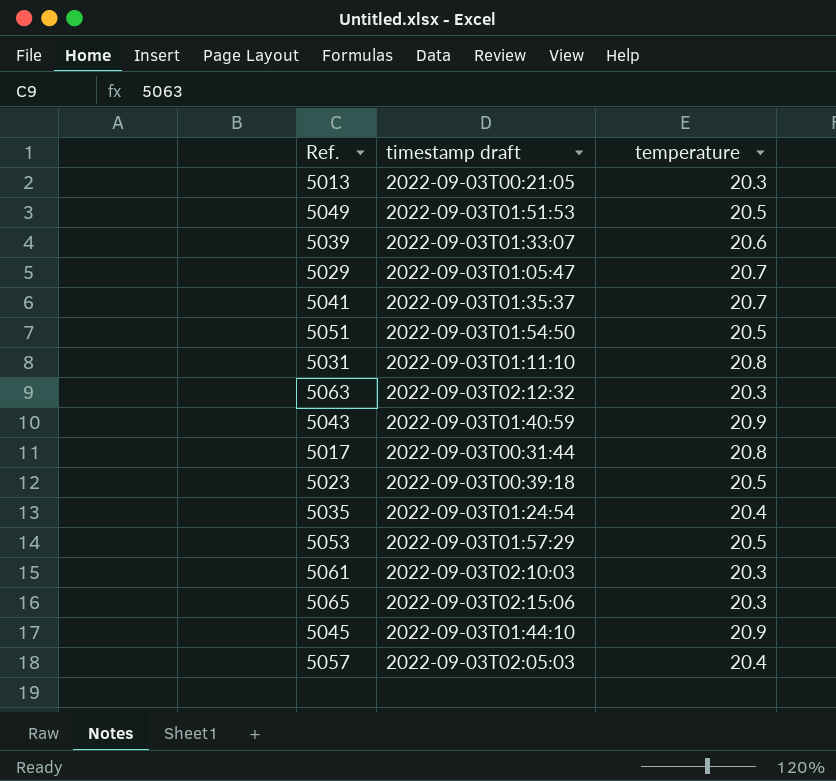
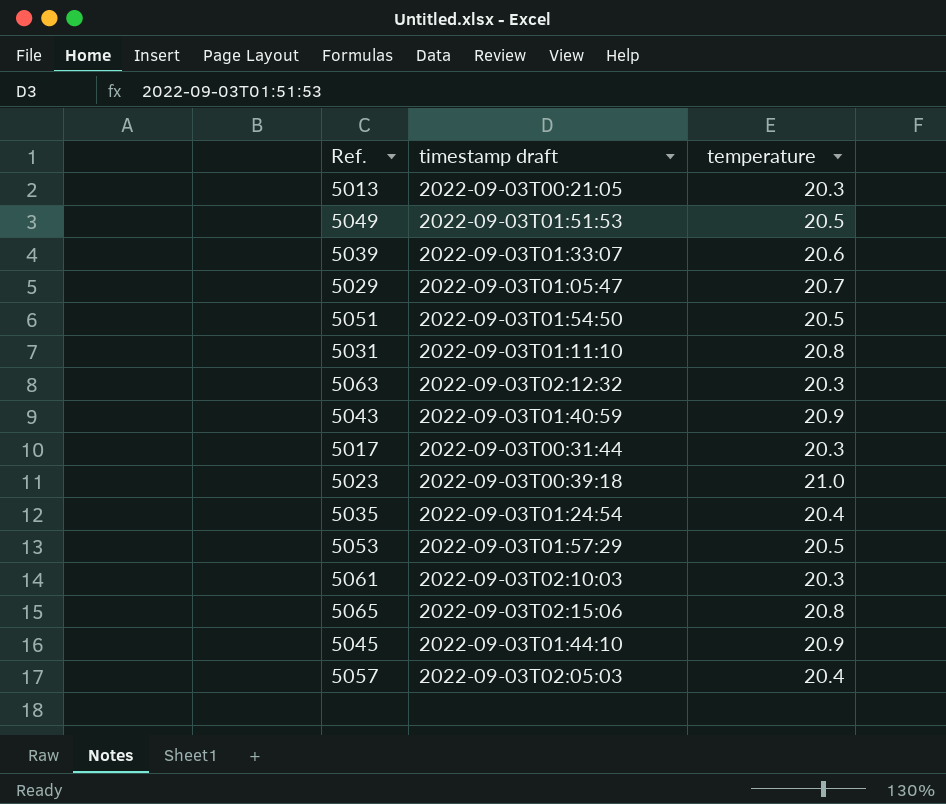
row 5041: 2022-09-03T01:35:37 | 20.7 -> none
5017 | temperature: 20.8 -> 20.3
5023 | temperature: 20.5 -> 21.0
5065 | temperature: 20.3 -> 20.8

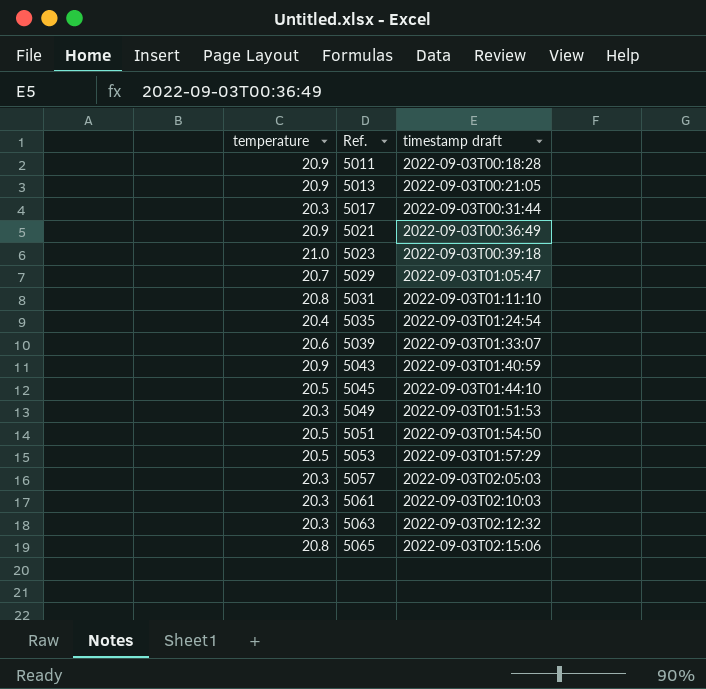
row order: none -> Ref. ascending
column temperature | position: 3 -> 1
row 5011: none -> 20.9 | 2022-09-03T00:18:28
5013 | temperature: 20.3 -> 20.9
row 5021: none -> 20.9 | 2022-09-03T00:36:49
5045 | temperature: 20.9 -> 20.5
5049 | temperature: 20.5 -> 20.3
5057 | temperature: 20.4 -> 20.3

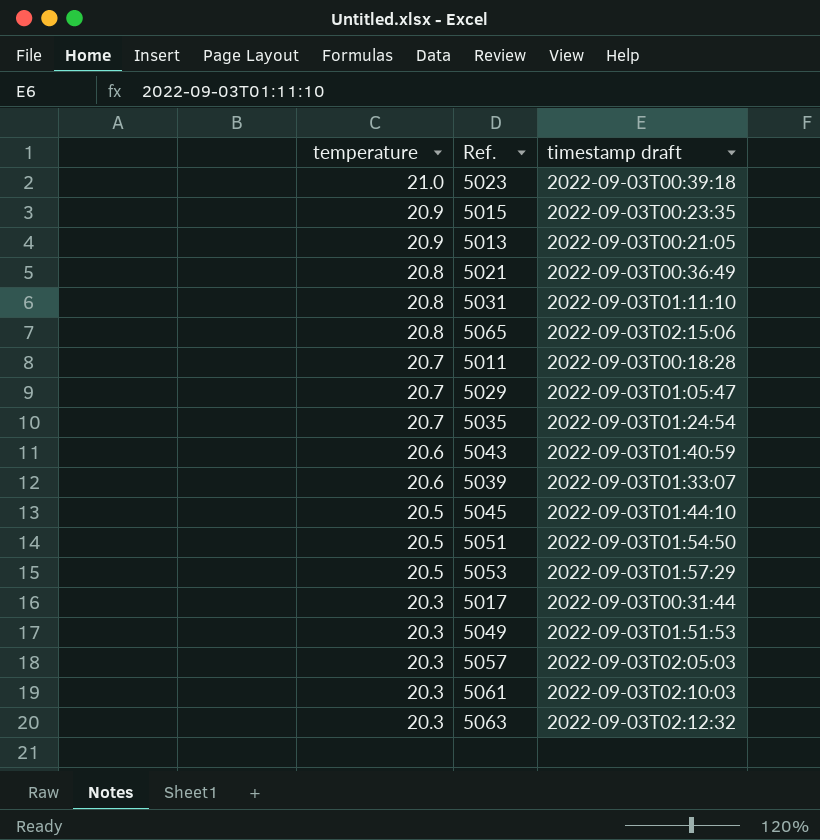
row order: Ref. ascending -> temperature descending
row 5015: none -> 20.9 | 2022-09-03T00:23:35
5021 | temperature: 20.9 -> 20.8
5011 | temperature: 20.9 -> 20.7
5035 | temperature: 20.4 -> 20.7
5043 | temperature: 20.9 -> 20.6

